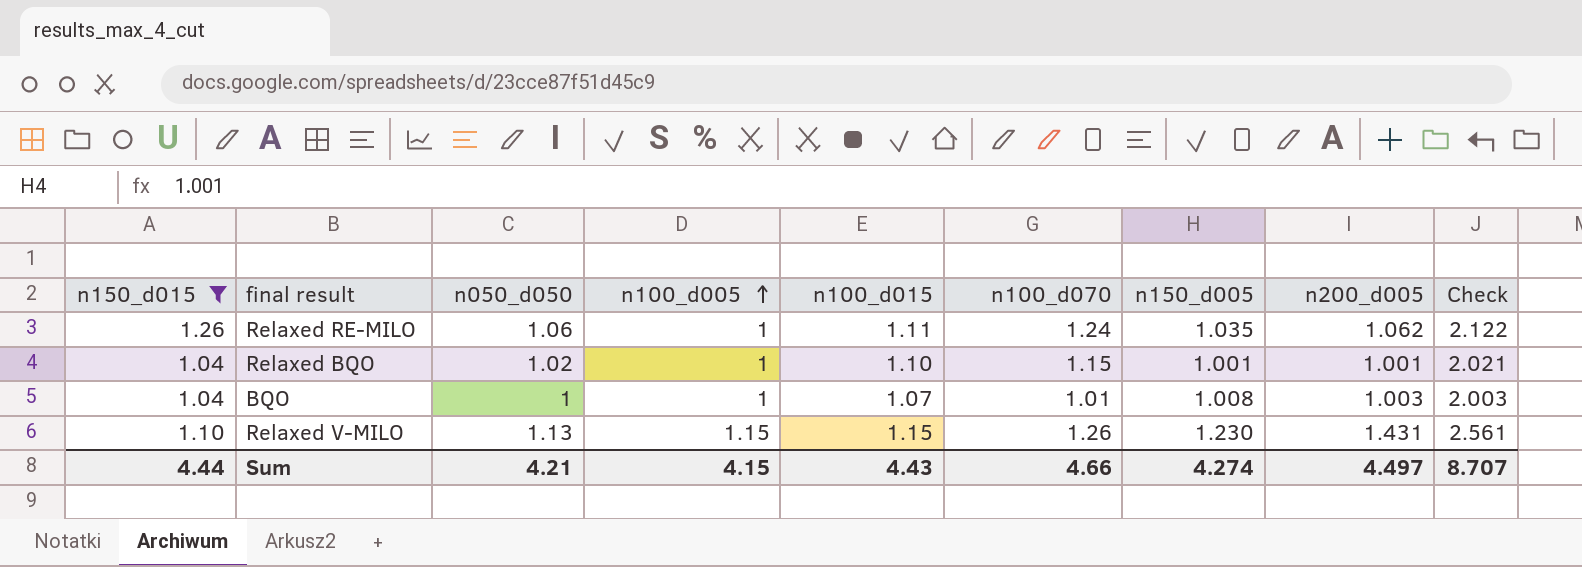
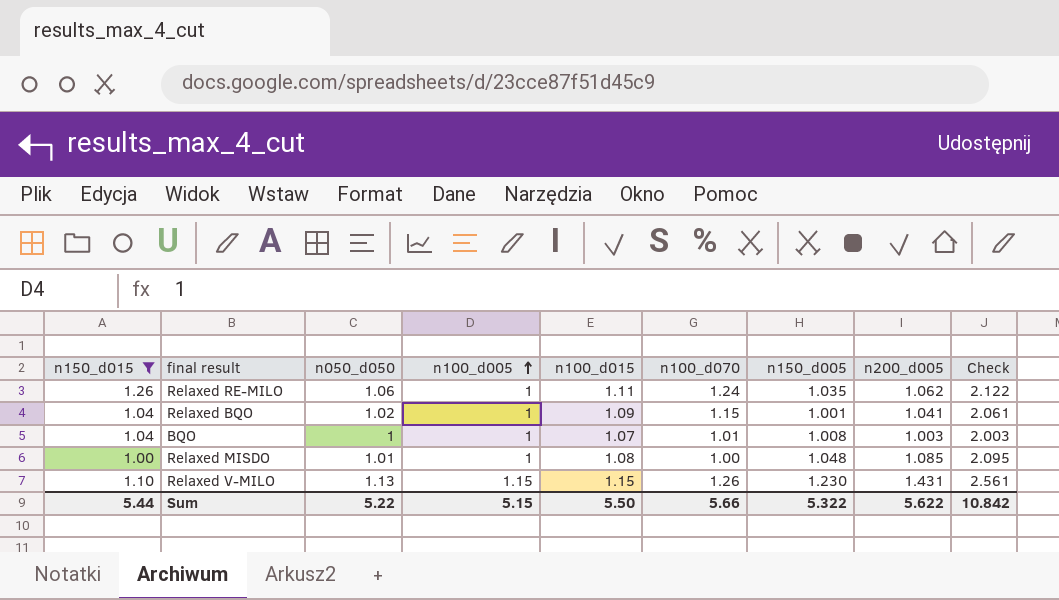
Relaxed BQO | n100_d015: 1.10 -> 1.09
Relaxed BQO | n200_d005: 1.001 -> 1.041
Relaxed BQO | Check: 2.021 -> 2.061
row Relaxed MISDO: none -> 1.00 | 1.01 | 1 | 1.08 | 1.00 | 1.048 | 1.085 | 2.095
Sum | n150_d015: 4.44 -> 5.44
Sum | n050_d050: 4.21 -> 5.22
Sum | n100_d005: 4.15 -> 5.15
Sum | n100_d015: 4.43 -> 5.50
Sum | n100_d070: 4.66 -> 5.66
Sum | n150_d005: 4.274 -> 5.322
Sum | n200_d005: 4.497 -> 5.622
Sum | Check: 8.707 -> 10.842

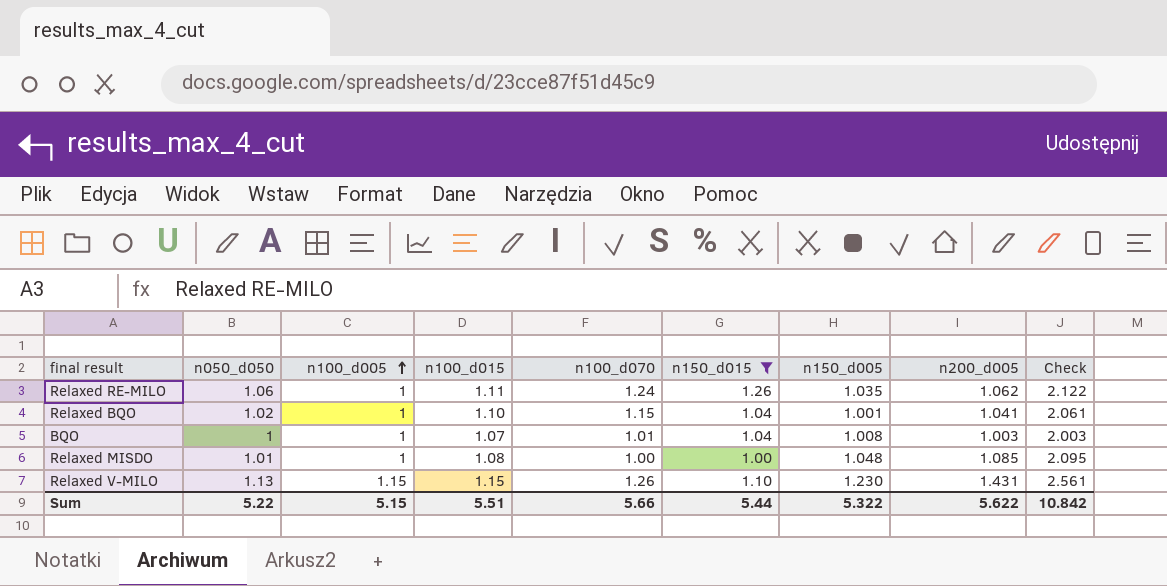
column n150_d015 | position: 1 -> 6
Relaxed BQO | n100_d015: 1.09 -> 1.10
Sum | n100_d015: 5.50 -> 5.51

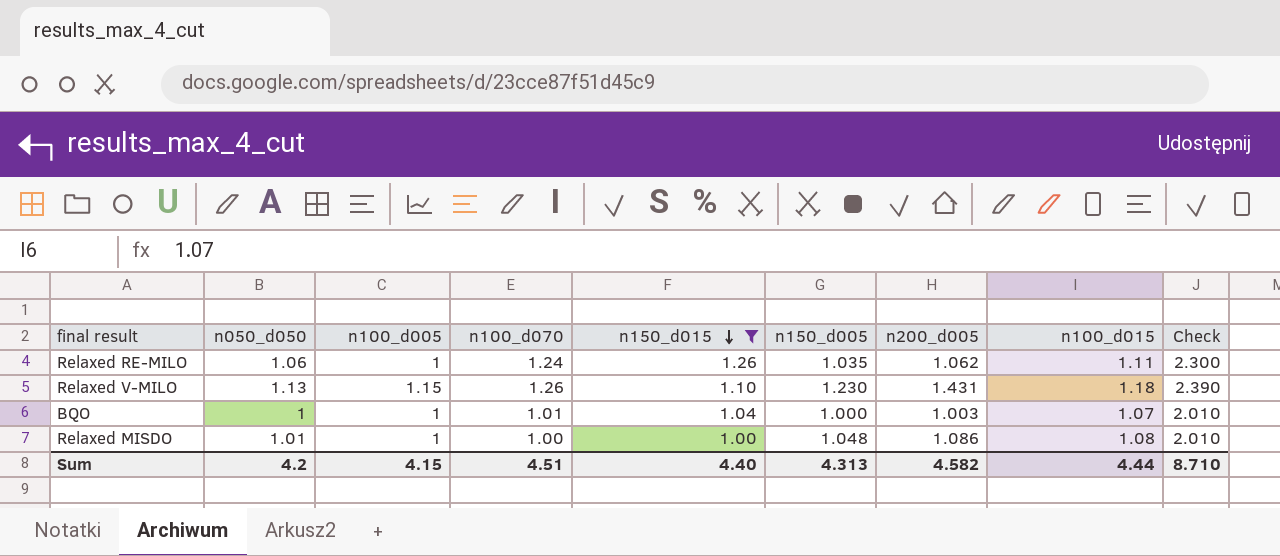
row order: n100_d005 ascending -> n150_d015 descending
column n100_d015 | position: 4 -> 8
column Check | formula: [n050_d050] + [n200_d005] -> [n050_d050] + [n100_d070]
row Relaxed BQO: 1.02 | 1 | 1.10 | 1.15 | 1.04 | 1.001 | 1.041 | 2.061 -> none
Relaxed V-MILO | n100_d015: 1.15 -> 1.18
BQO | n150_d005: 1.008 -> 1.000
Relaxed MISDO | n200_d005: 1.085 -> 1.086
Sum | n050_d050: 5.22 -> 4.2
Sum | n100_d005: 5.15 -> 4.15
Sum | n100_d070: 5.66 -> 4.51
Sum | n150_d015: 5.44 -> 4.40
Sum | n150_d005: 5.322 -> 4.313
Sum | n200_d005: 5.622 -> 4.582
Sum | n100_d015: 5.51 -> 4.44
Sum | Check: 10.842 -> 8.710

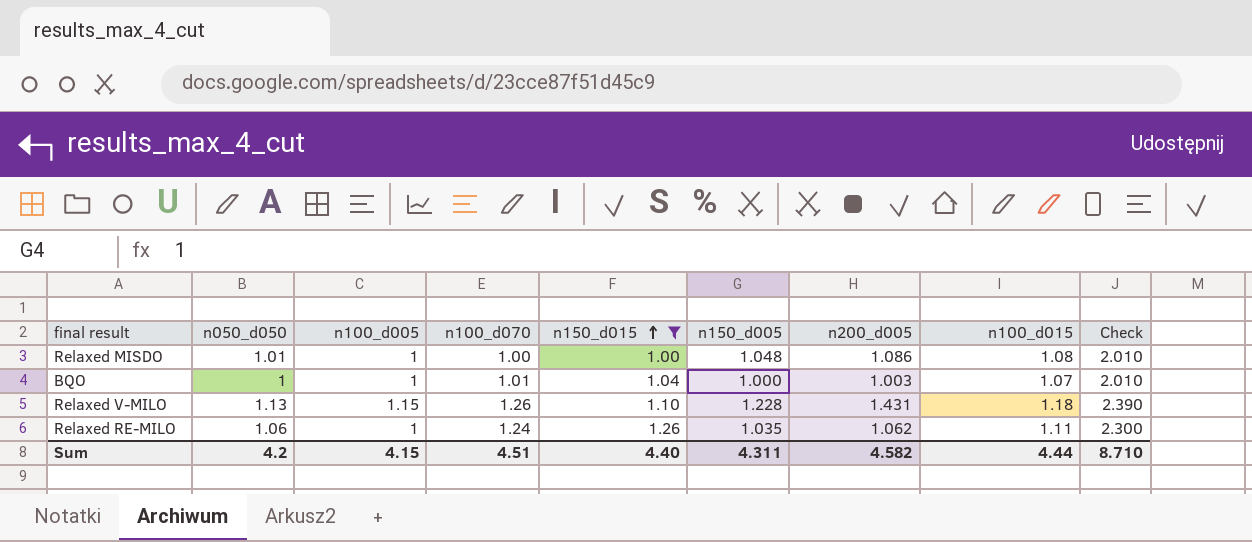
row order: n150_d015 descending -> n150_d015 ascending
Relaxed V-MILO | n150_d005: 1.230 -> 1.228
Sum | n150_d005: 4.313 -> 4.311

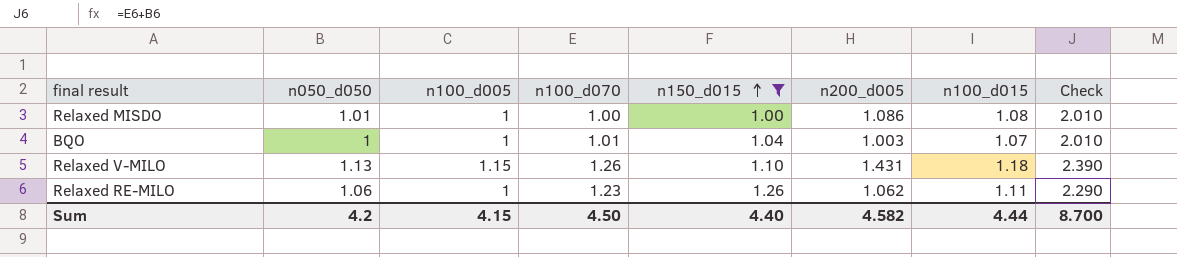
column n150_d005 | position: 6 -> none
Relaxed RE-MILO | n100_d070: 1.24 -> 1.23
Relaxed RE-MILO | Check: 2.300 -> 2.290
Sum | n100_d070: 4.51 -> 4.50
Sum | Check: 8.710 -> 8.700

